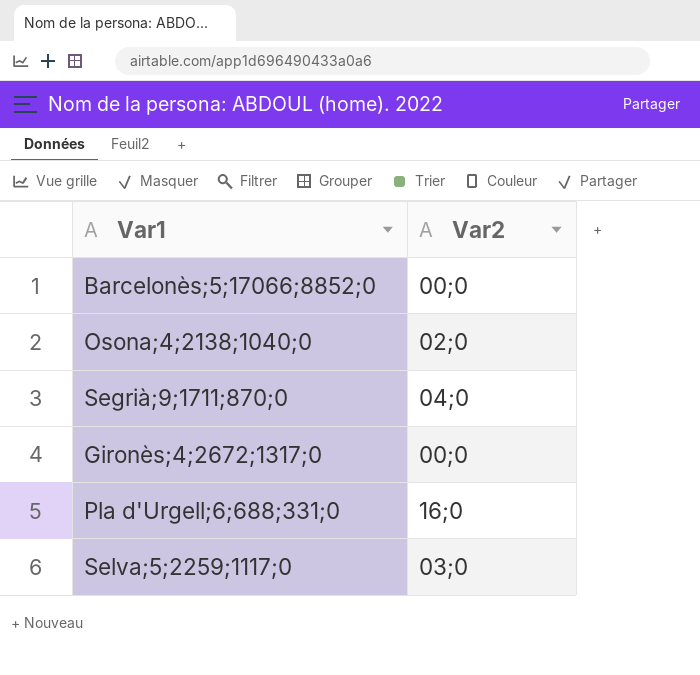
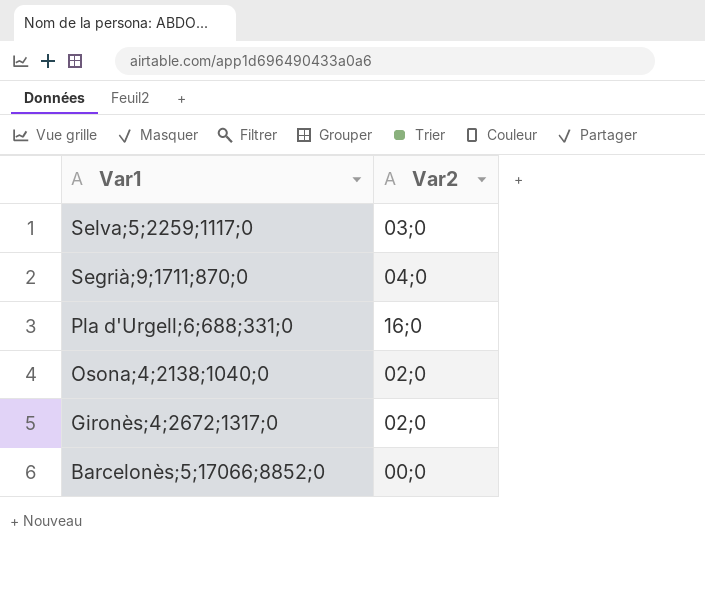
row order: none -> Var1 descending
Gironès;4;2672;1317;0 | Var2: 00;0 -> 02;0

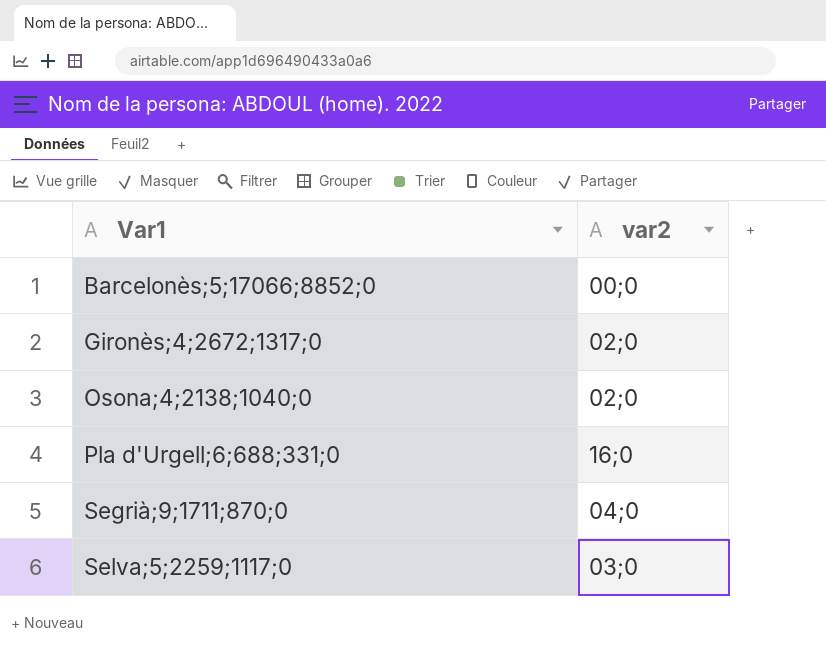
row order: Var1 descending -> Var1 ascending
column name: Var2 -> var2

